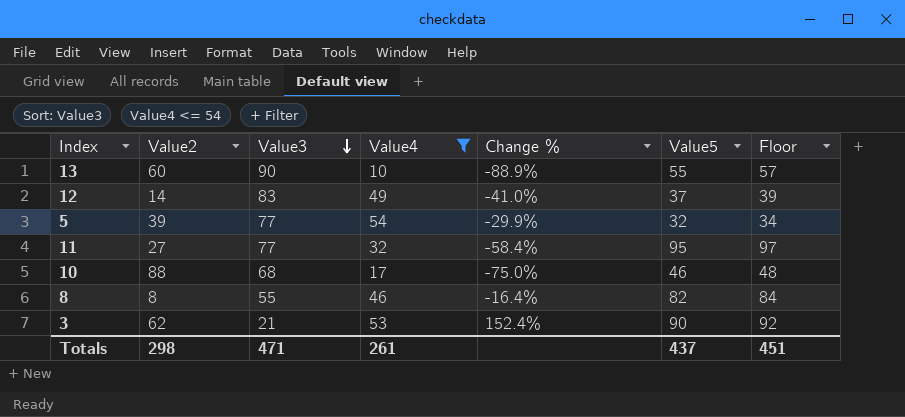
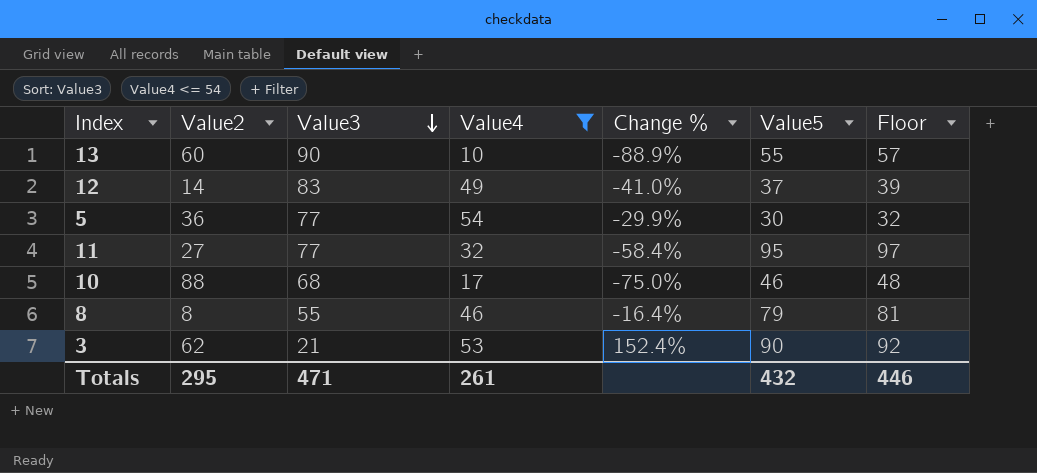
5 | Value2: 39 -> 36
5 | Value5: 32 -> 30
5 | Floor: 34 -> 32
8 | Value5: 82 -> 79
8 | Floor: 84 -> 81
Totals | Value2: 298 -> 295
Totals | Value5: 437 -> 432
Totals | Floor: 451 -> 446

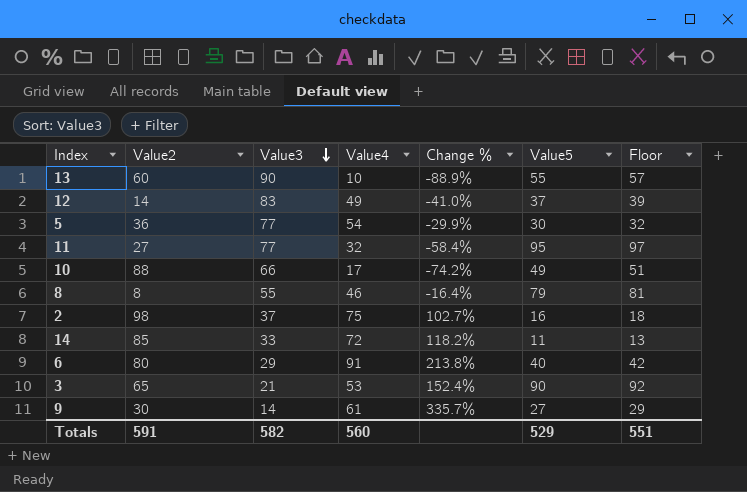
filter: Value4 <= 54 -> none
10 | Value3: 68 -> 66
10 | Change %: -75.0% -> -74.2%
10 | Value5: 46 -> 49
10 | Floor: 48 -> 51
3 | Value2: 62 -> 65
Totals | Value2: 295 -> 591
Totals | Value3: 471 -> 582
Totals | Value4: 261 -> 560
Totals | Value5: 432 -> 529
Totals | Floor: 446 -> 551

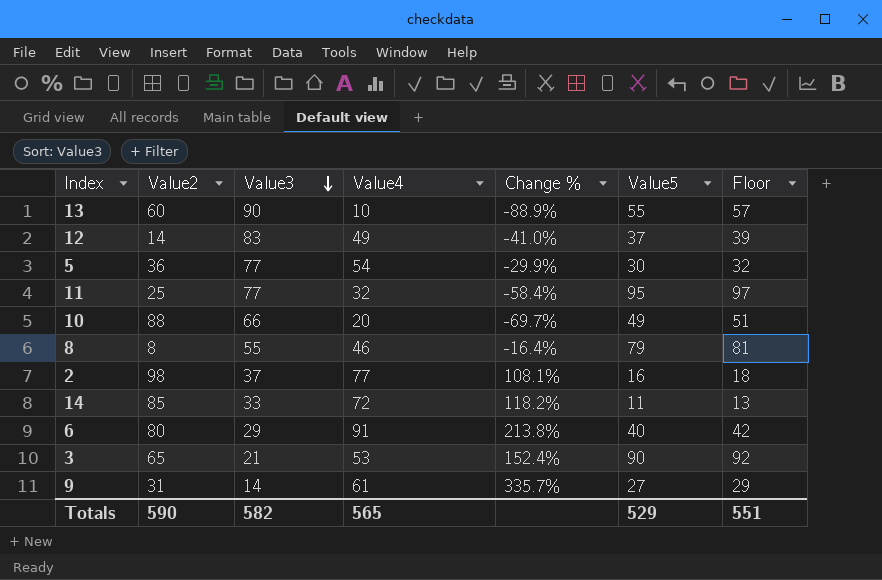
11 | Value2: 27 -> 25
10 | Value4: 17 -> 20
10 | Change %: -74.2% -> -69.7%
2 | Value4: 75 -> 77
2 | Change %: 102.7% -> 108.1%
9 | Value2: 30 -> 31
Totals | Value2: 591 -> 590
Totals | Value4: 560 -> 565

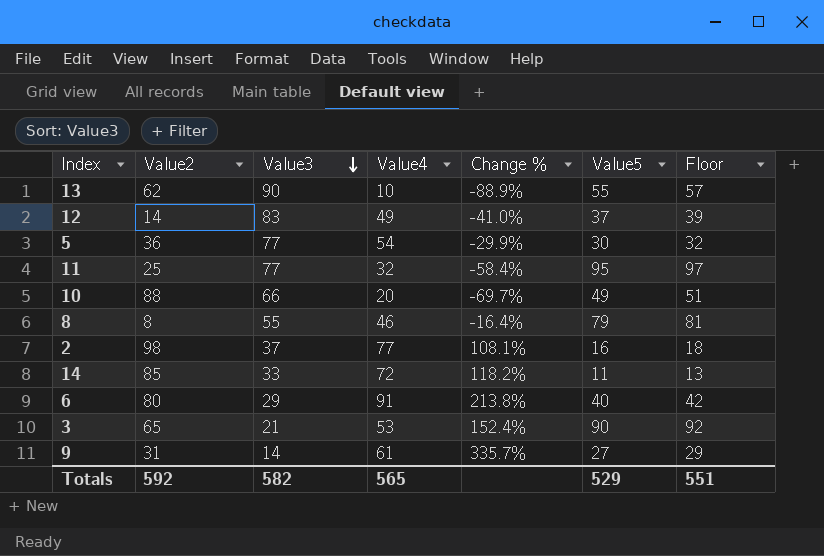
13 | Value2: 60 -> 62
Totals | Value2: 590 -> 592

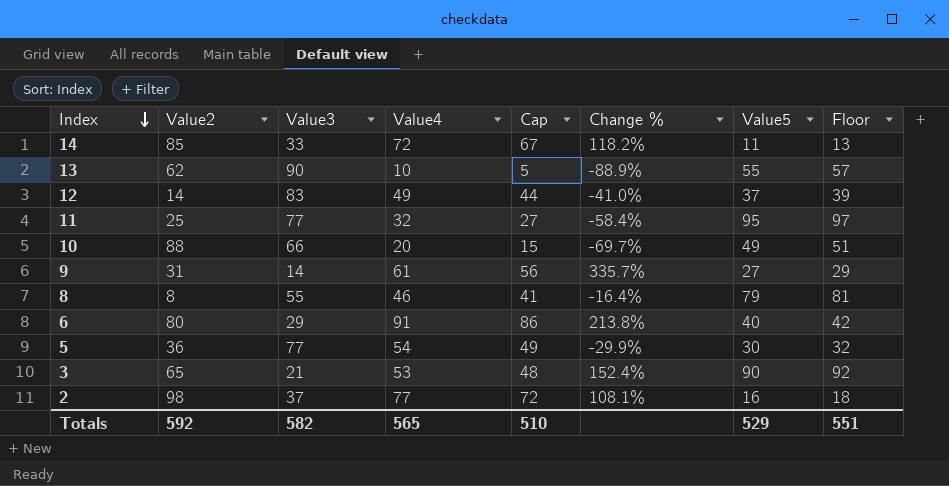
row order: Value3 descending -> Index descending
column Cap | formula: none -> [Value4] - 5

